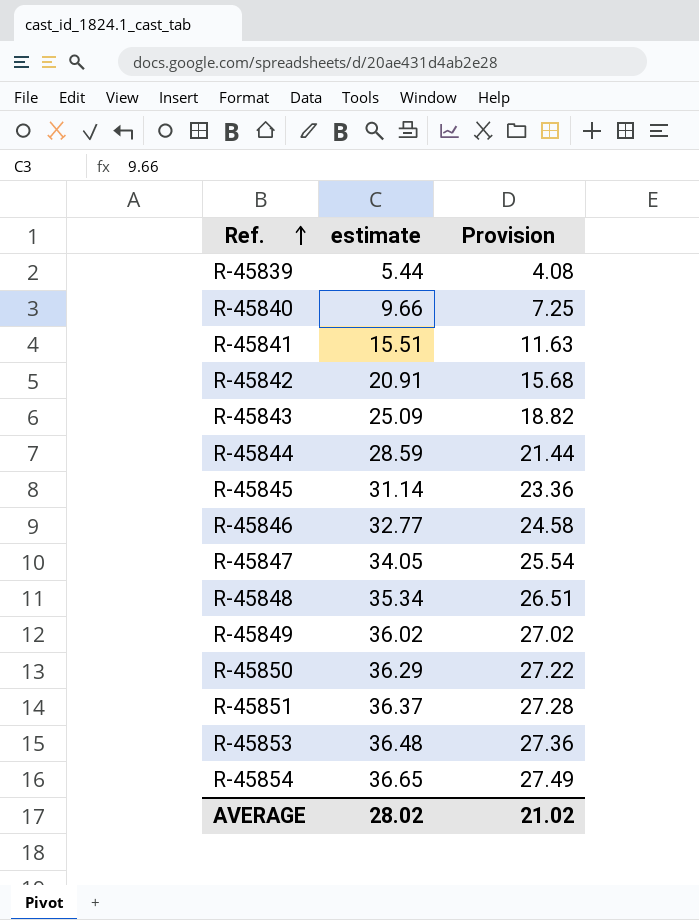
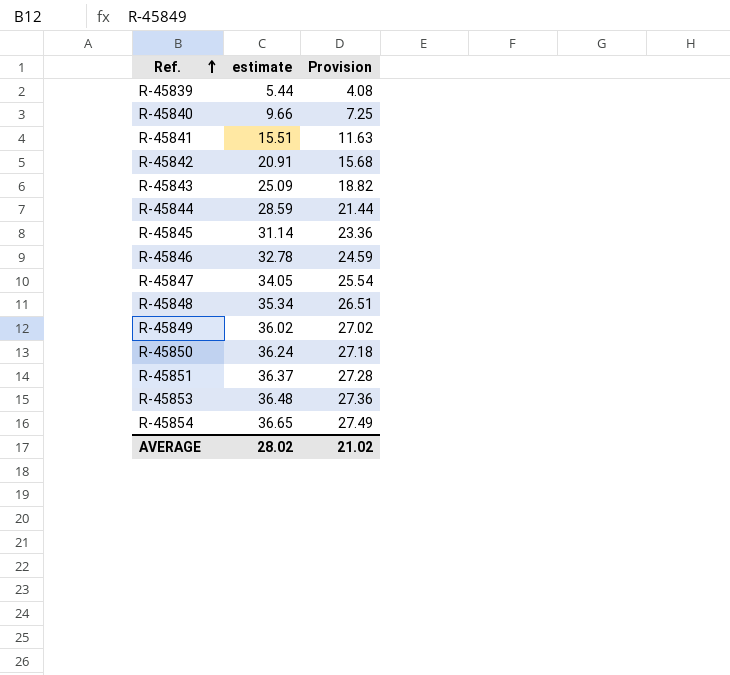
R-45846 | estimate: 32.77 -> 32.78
R-45846 | Provision: 24.58 -> 24.59
R-45850 | estimate: 36.29 -> 36.24
R-45850 | Provision: 27.22 -> 27.18

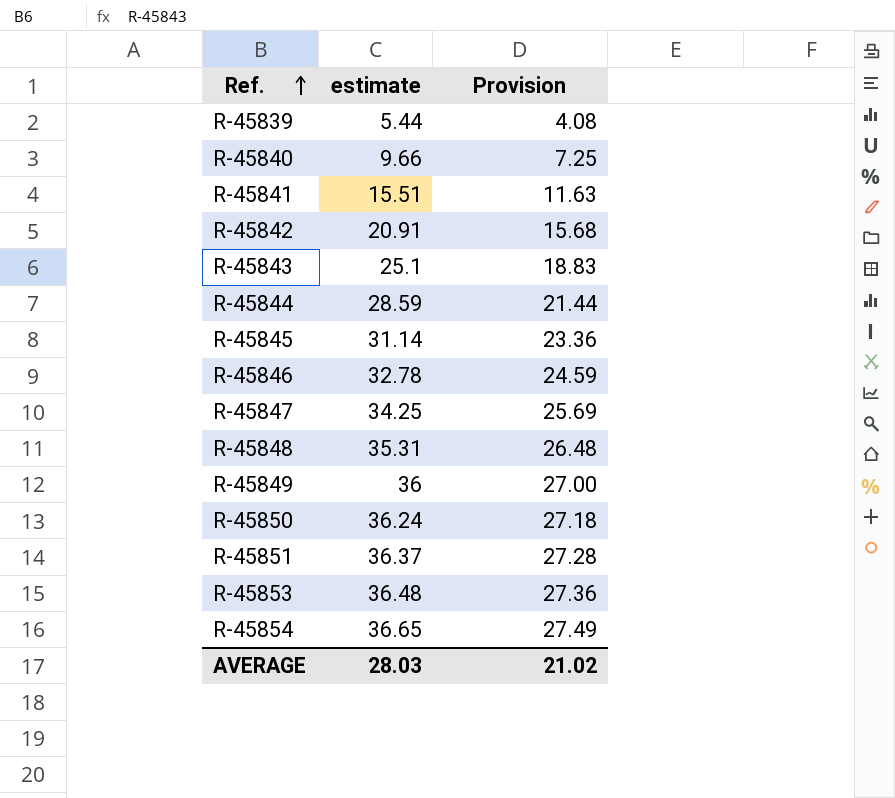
R-45843 | estimate: 25.09 -> 25.1
R-45843 | Provision: 18.82 -> 18.83
R-45847 | estimate: 34.05 -> 34.25
R-45847 | Provision: 25.54 -> 25.69
R-45848 | estimate: 35.34 -> 35.31
R-45848 | Provision: 26.51 -> 26.48
R-45849 | estimate: 36.02 -> 36
R-45849 | Provision: 27.02 -> 27.00
AVERAGE | estimate: 28.02 -> 28.03

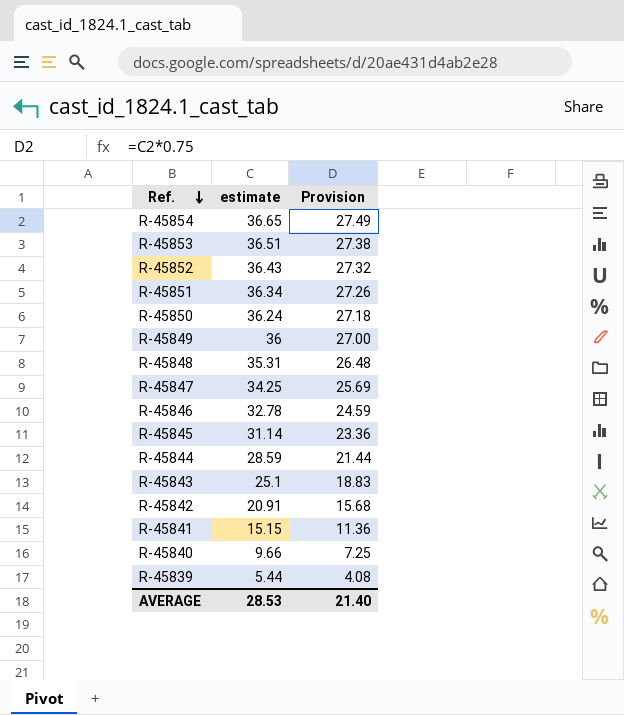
row order: Ref. ascending -> Ref. descending
R-45853 | estimate: 36.48 -> 36.51
R-45853 | Provision: 27.36 -> 27.38
row R-45852: none -> 36.43 | 27.32
R-45851 | estimate: 36.37 -> 36.34
R-45851 | Provision: 27.28 -> 27.26
R-45841 | estimate: 15.51 -> 15.15
R-45841 | Provision: 11.63 -> 11.36
AVERAGE | estimate: 28.03 -> 28.53
AVERAGE | Provision: 21.02 -> 21.40

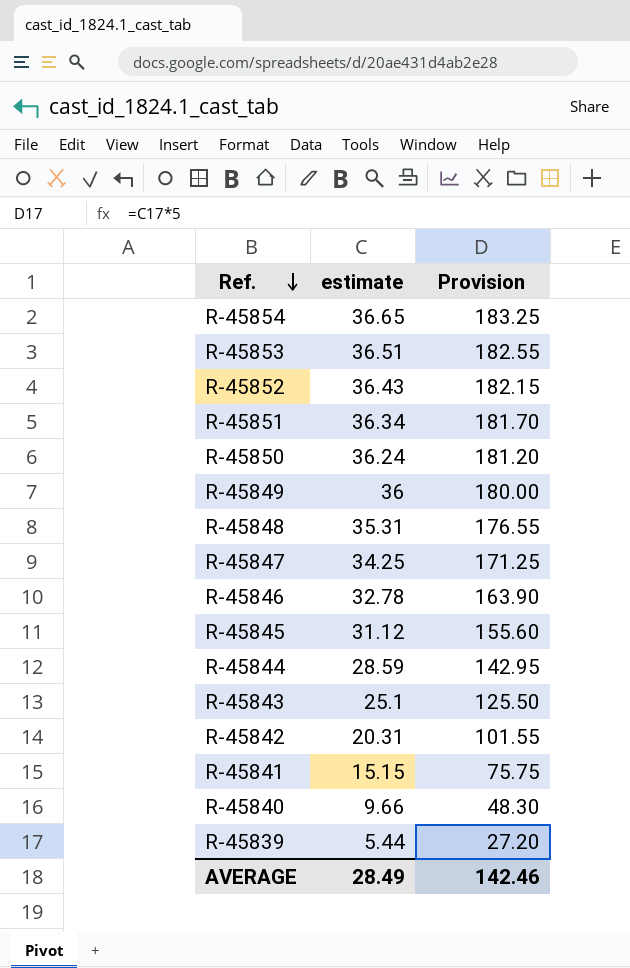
column Provision | formula: [estimate] * 0.75 -> [estimate] * 5
R-45845 | estimate: 31.14 -> 31.12
R-45842 | estimate: 20.91 -> 20.31
AVERAGE | estimate: 28.53 -> 28.49
AVERAGE | Provision: 21.40 -> 142.46

